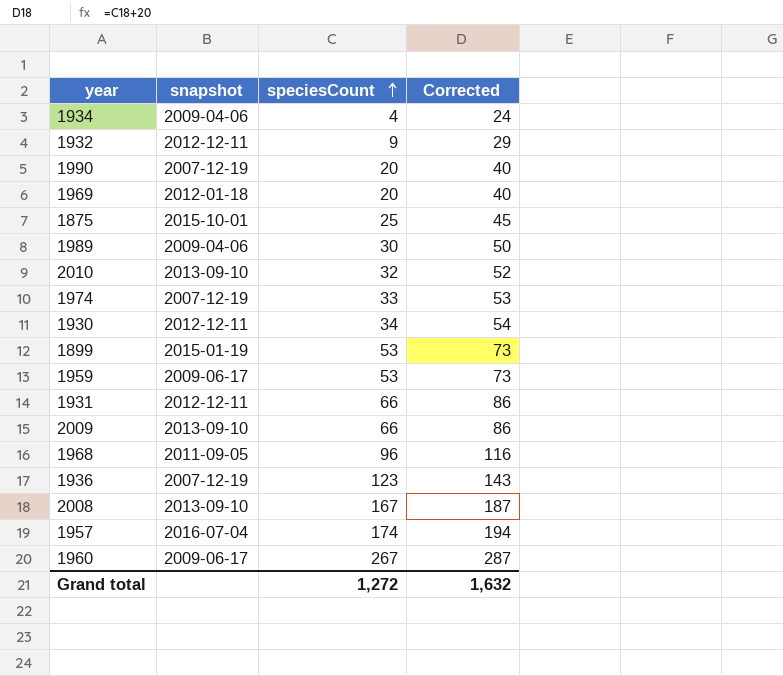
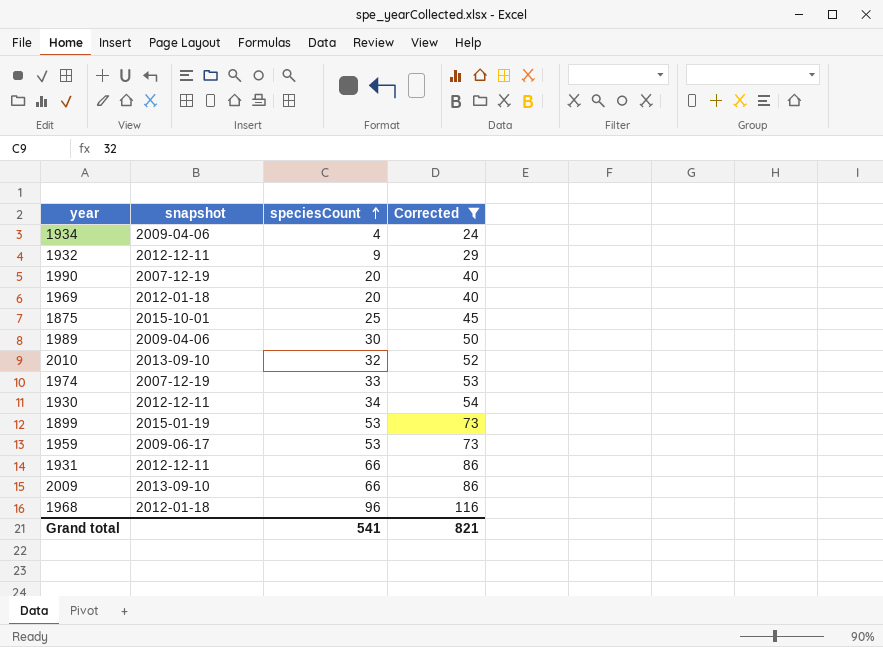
filter: none -> Corrected <= 116
1968 | snapshot: 2011-09-05 -> 2012-01-18
Grand total | speciesCount: 1,272 -> 541
Grand total | Corrected: 1,632 -> 821

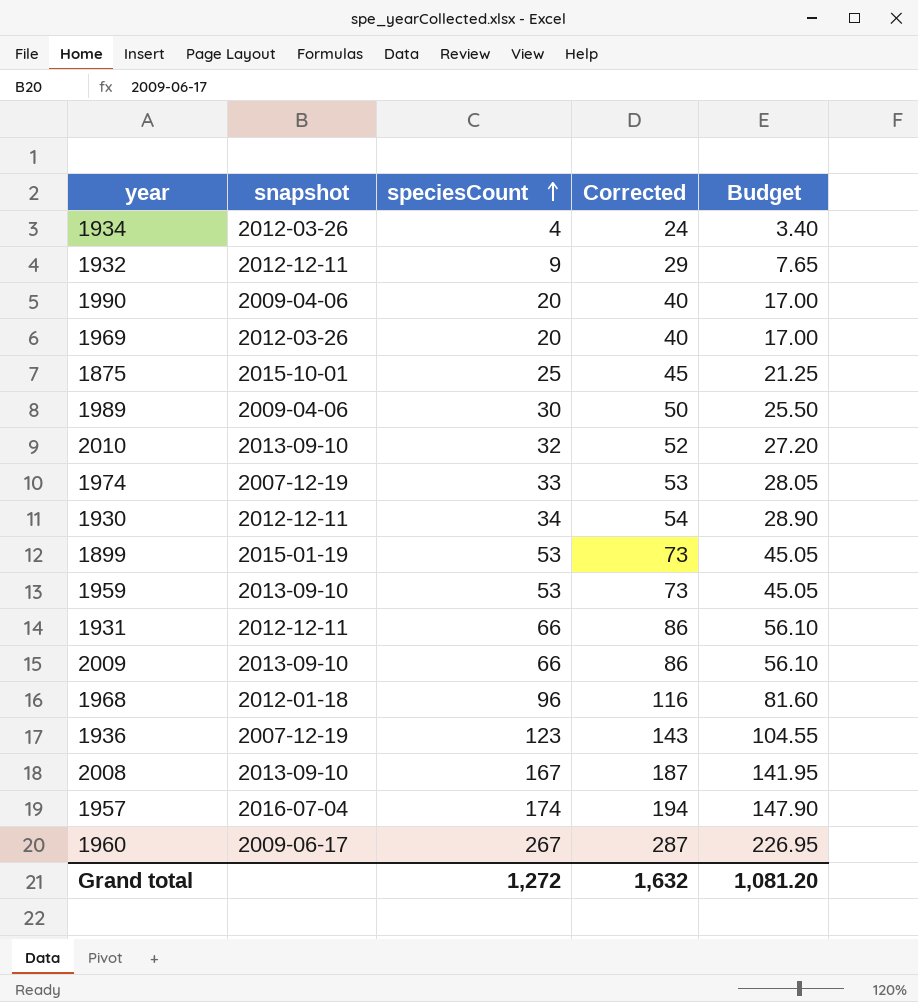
filter: Corrected <= 116 -> none
column Budget | formula: none -> [speciesCount] * 0.85
1934 | snapshot: 2009-04-06 -> 2012-03-26
1990 | snapshot: 2007-12-19 -> 2009-04-06
1969 | snapshot: 2012-01-18 -> 2012-03-26
1959 | snapshot: 2009-06-17 -> 2013-09-10
Grand total | speciesCount: 541 -> 1,272
Grand total | Corrected: 821 -> 1,632

